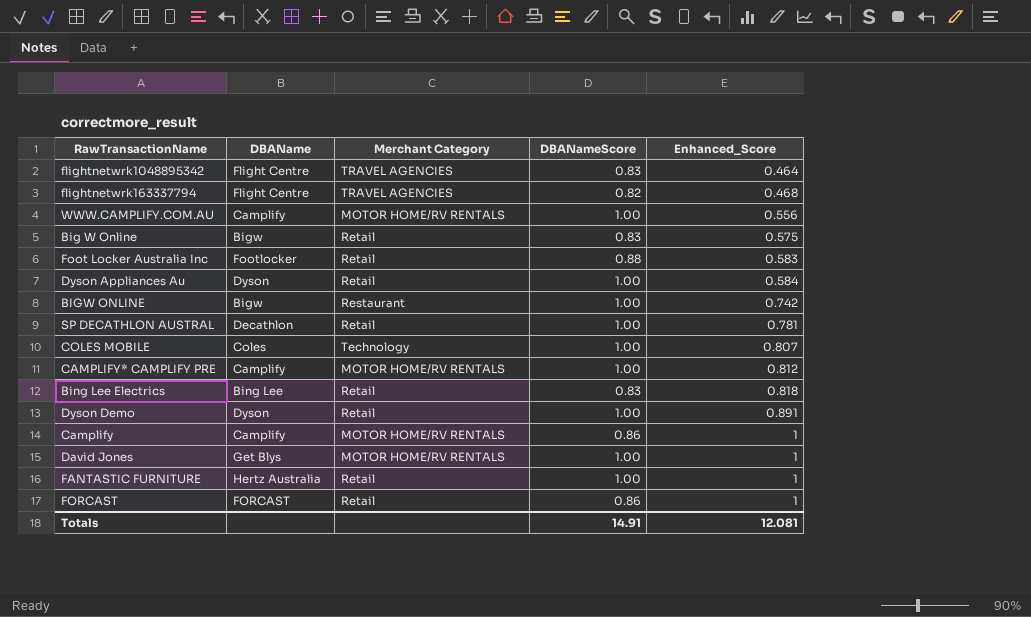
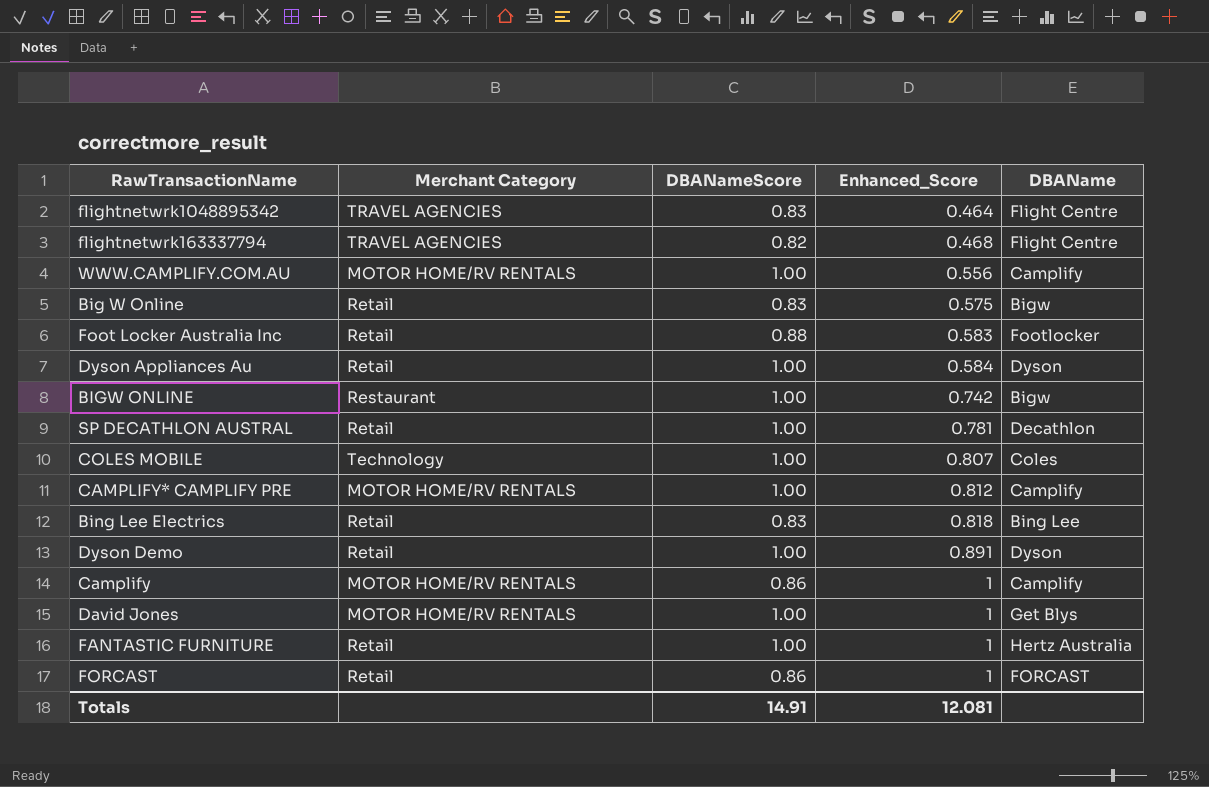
column DBAName | position: 2 -> 5

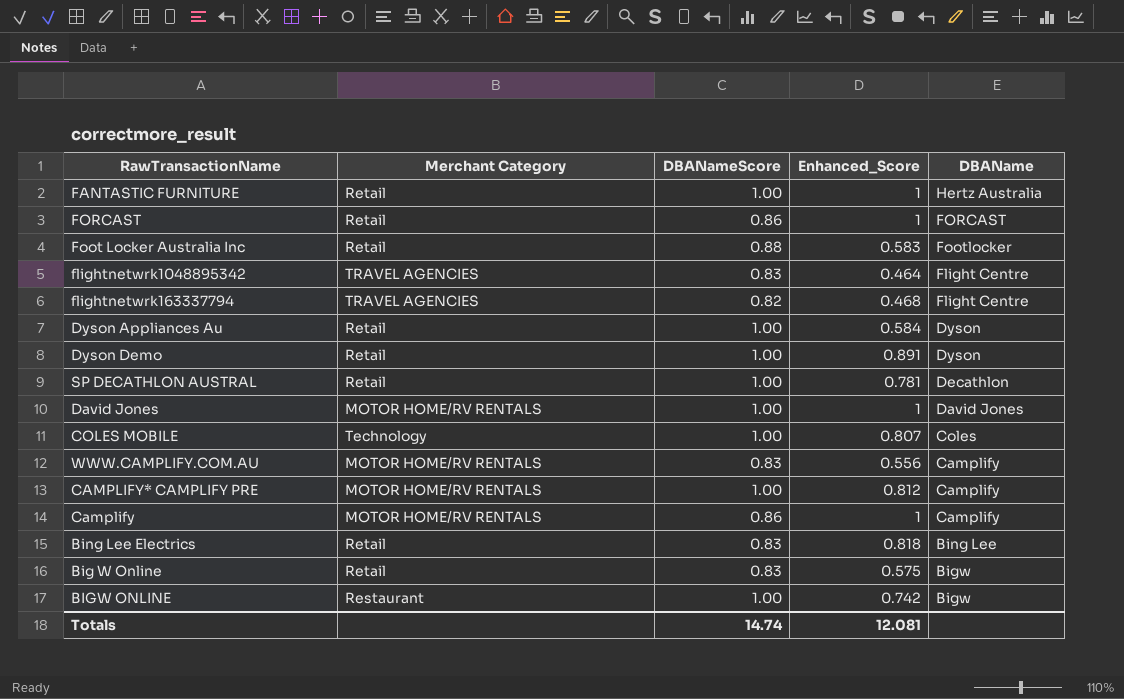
row order: Enhanced_Score ascending -> DBAName descending
David Jones | DBAName: Get Blys -> David Jones
WWW.CAMPLIFY.COM.AU | DBANameScore: 1.00 -> 0.83
Totals | DBANameScore: 14.91 -> 14.74

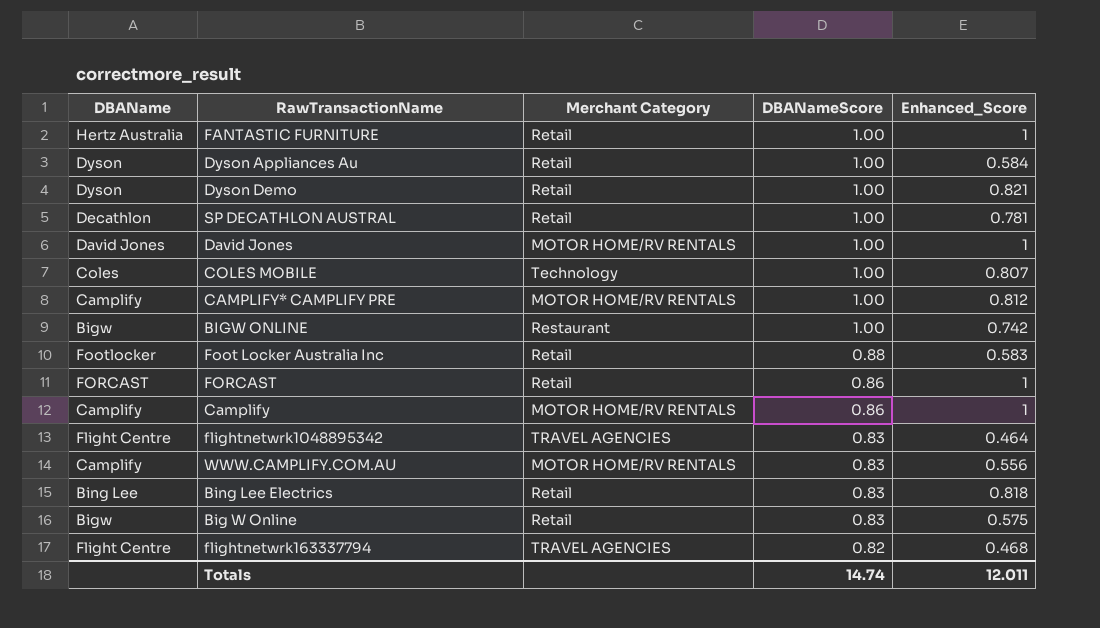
row order: DBAName descending -> DBANameScore descending
column DBAName | position: 5 -> 1
Dyson Demo | Enhanced_Score: 0.891 -> 0.821
Totals | Enhanced_Score: 12.081 -> 12.011

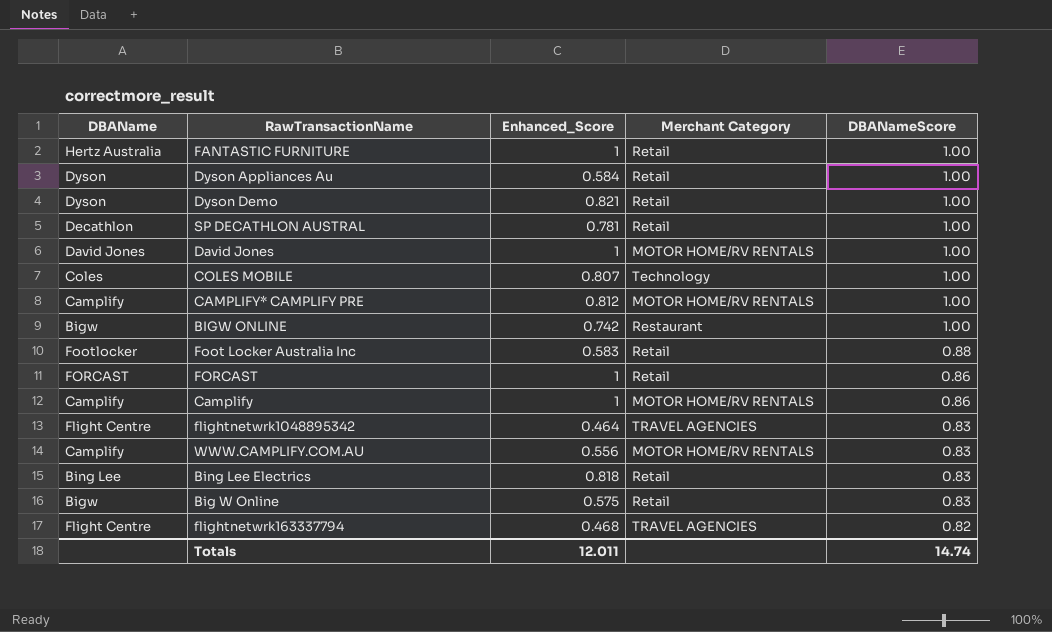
column Enhanced_Score | position: 5 -> 3

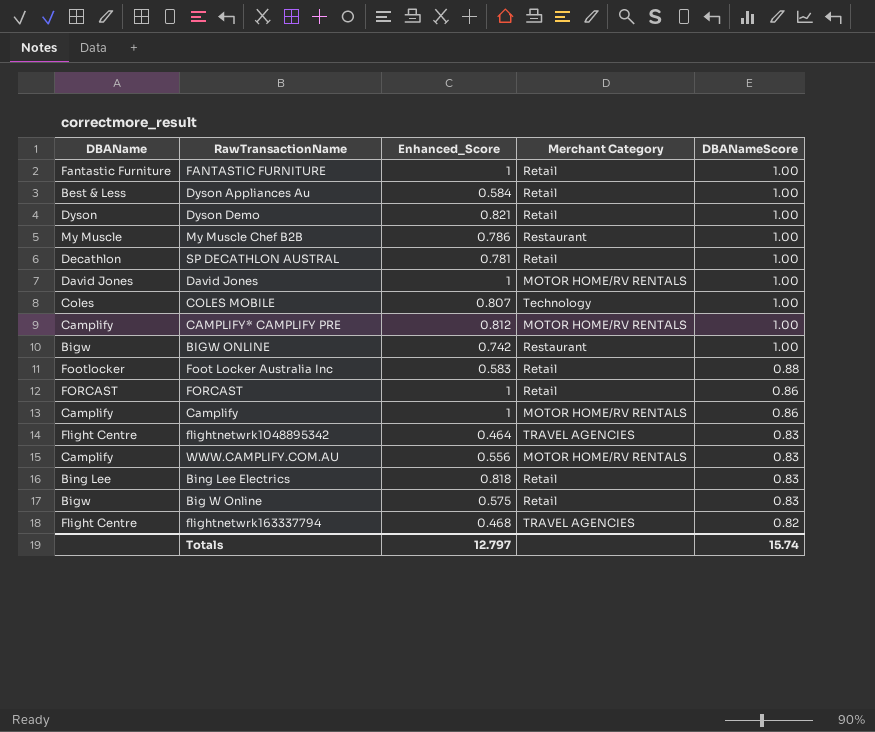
FANTASTIC FURNITURE | DBAName: Hertz Australia -> Fantastic Furniture
Dyson Appliances Au | DBAName: Dyson -> Best & Less
row My Muscle Chef B2B: none -> My Muscle | 0.786 | Restaurant | 1.00
Totals | Enhanced_Score: 12.011 -> 12.797
Totals | DBANameScore: 14.74 -> 15.74

